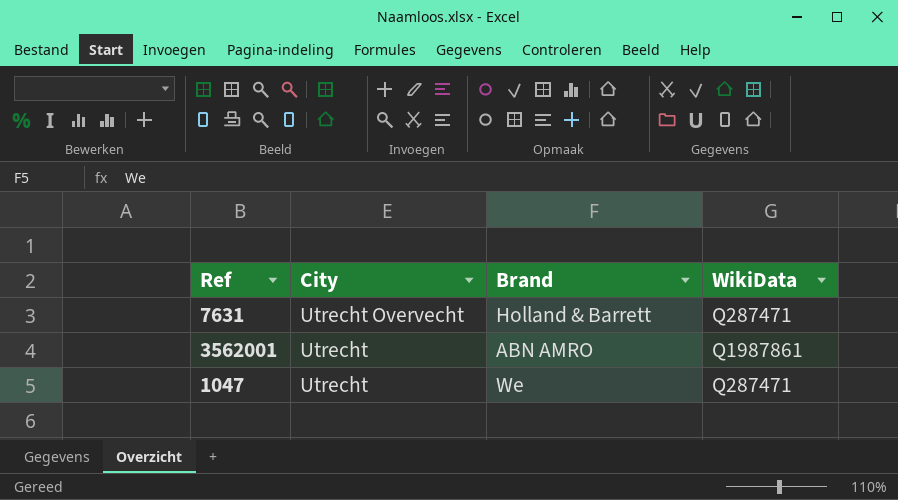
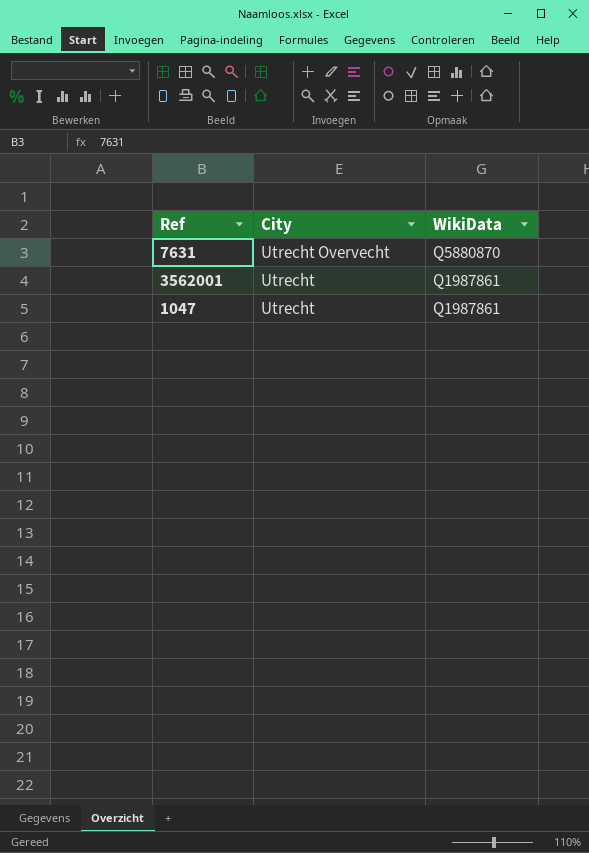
column Brand | position: 3 -> none
7631 | WikiData: Q287471 -> Q5880870
1047 | WikiData: Q287471 -> Q1987861

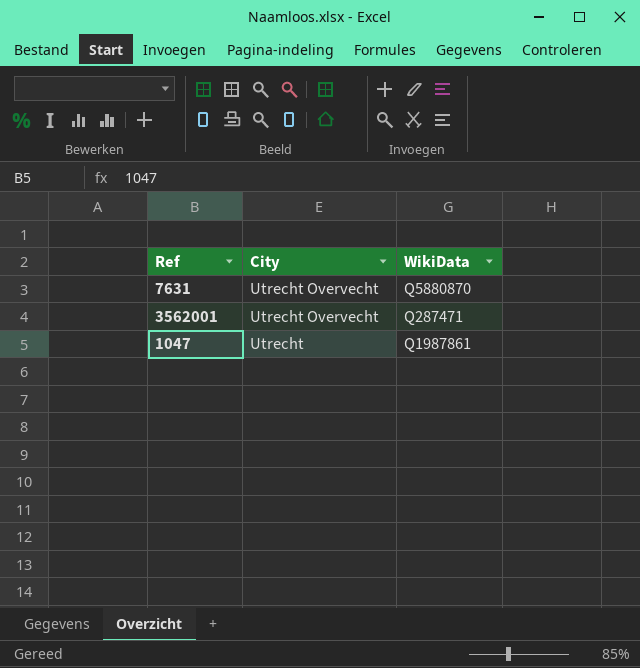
3562001 | City: Utrecht -> Utrecht Overvecht
3562001 | WikiData: Q1987861 -> Q287471

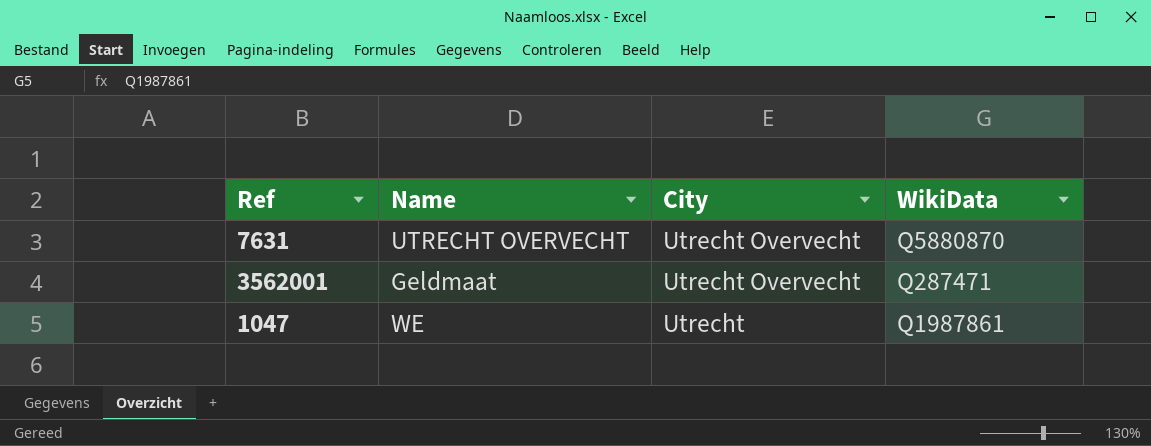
column Name | position: none -> 2

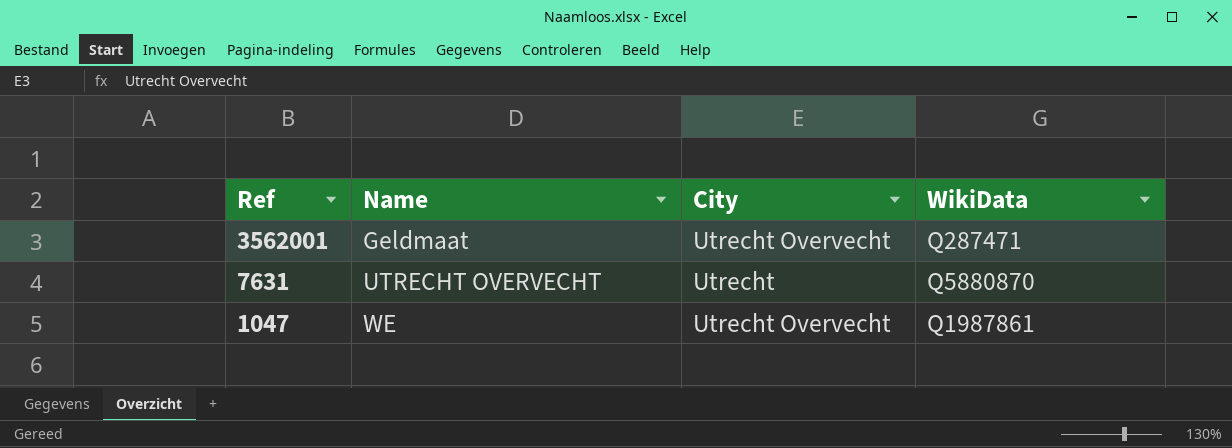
row order: City descending -> Ref descending
7631 | City: Utrecht Overvecht -> Utrecht
1047 | City: Utrecht -> Utrecht Overvecht

